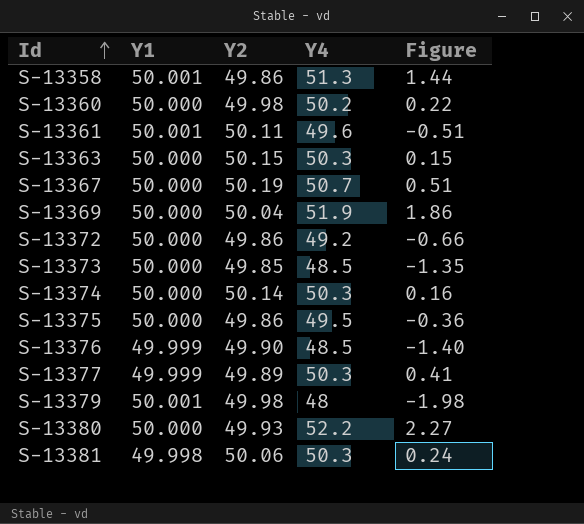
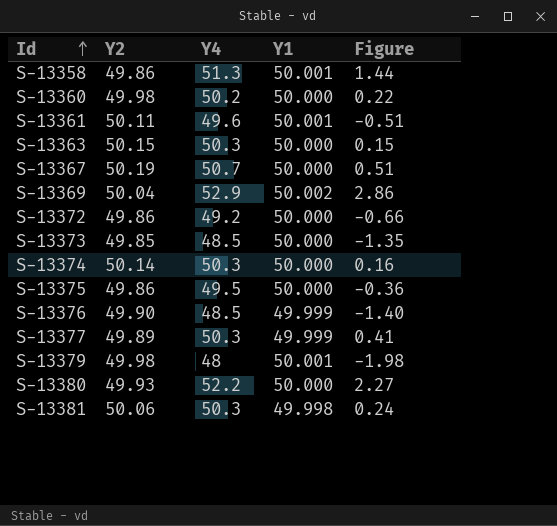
column Y1 | position: 2 -> 4
S-13369 | Y4: 51.9 -> 52.9
S-13369 | Y1: 50.000 -> 50.002
S-13369 | Figure: 1.86 -> 2.86

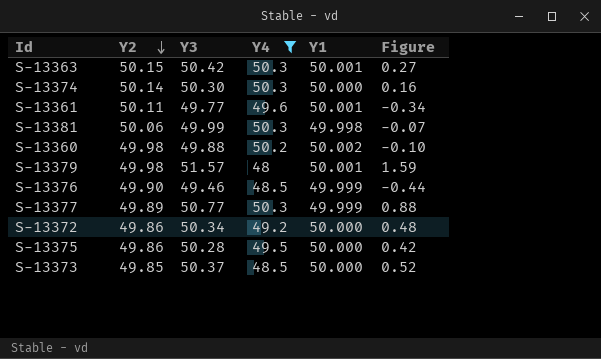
filter: none -> Y4 <= 50.3
row order: Id ascending -> Y2 descending
column Y3 | position: none -> 3
column Figure | formula: [Y4] - [Y2] -> [Y3] - [Y2]
S-13363 | Y1: 50.000 -> 50.001
S-13360 | Y1: 50.000 -> 50.002

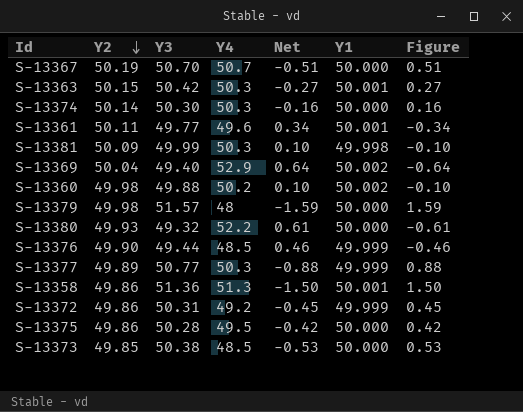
filter: Y4 <= 50.3 -> none
column Net | formula: none -> [Y2] - [Y3]
S-13381 | Y2: 50.06 -> 50.09
S-13381 | Figure: -0.07 -> -0.10
S-13379 | Y1: 50.001 -> 50.000
S-13376 | Y3: 49.46 -> 49.44
S-13376 | Figure: -0.44 -> -0.46
S-13372 | Y3: 50.34 -> 50.31
S-13372 | Y1: 50.000 -> 49.999
S-13372 | Figure: 0.48 -> 0.45
S-13373 | Y3: 50.37 -> 50.38
S-13373 | Figure: 0.52 -> 0.53

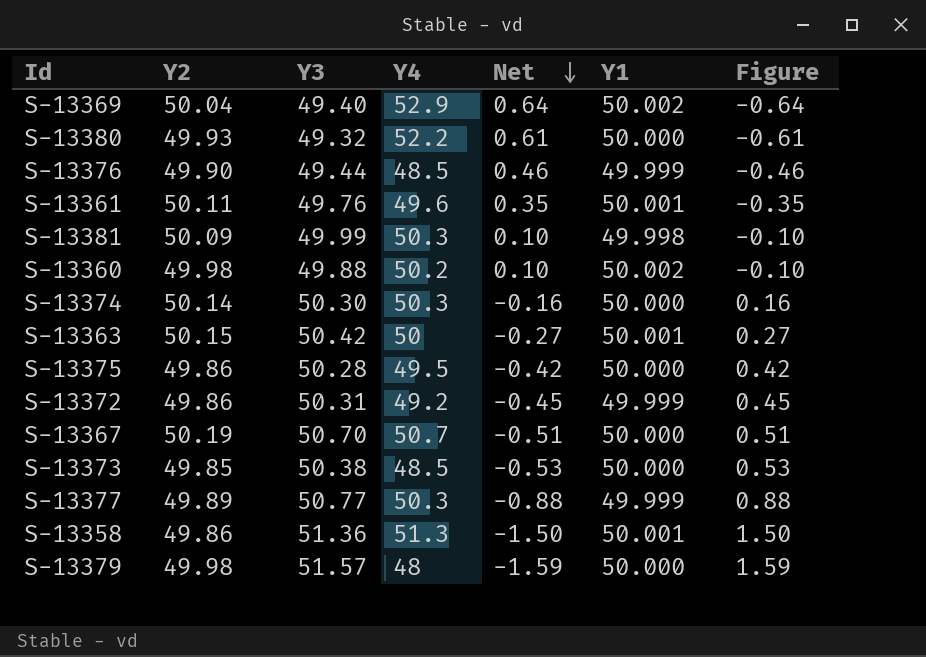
row order: Y2 descending -> Net descending
S-13361 | Y3: 49.77 -> 49.76
S-13361 | Net: 0.34 -> 0.35
S-13361 | Figure: -0.34 -> -0.35
S-13363 | Y4: 50.3 -> 50

